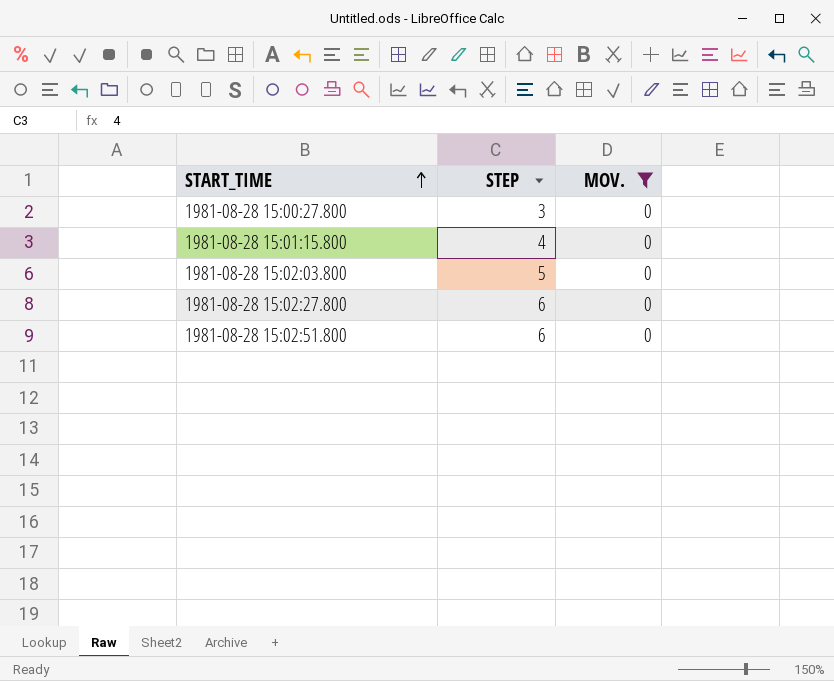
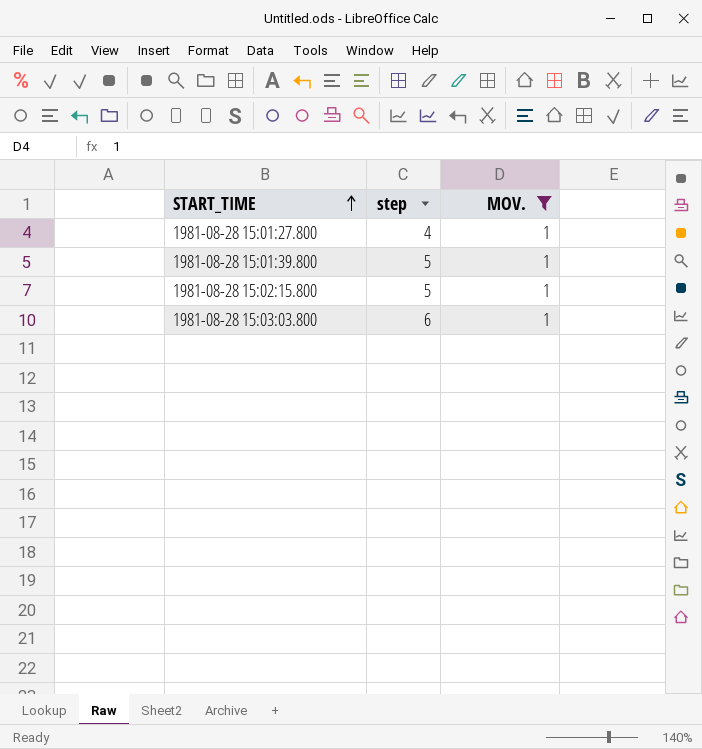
filter: MOV. = 0 -> MOV. = 1
column name: STEP -> step

